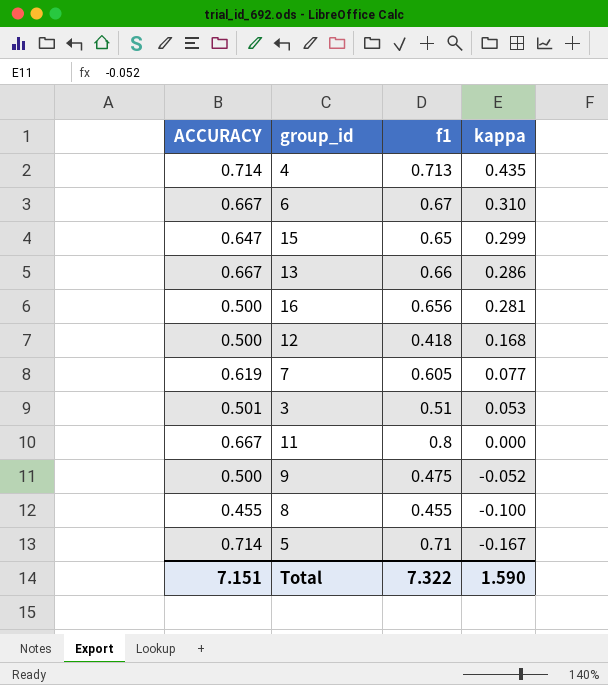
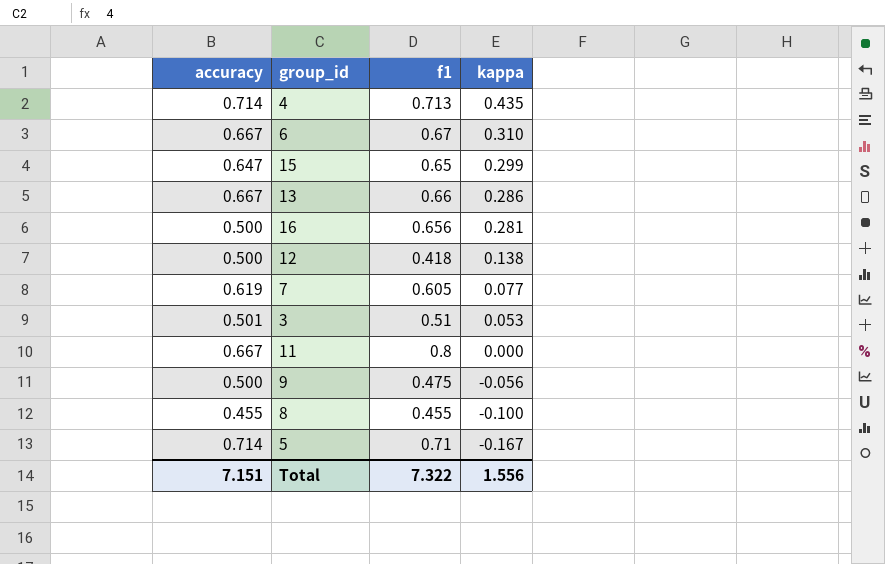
column name: ACCURACY -> accuracy
12 | kappa: 0.168 -> 0.138
9 | kappa: -0.052 -> -0.056
Total | kappa: 1.590 -> 1.556

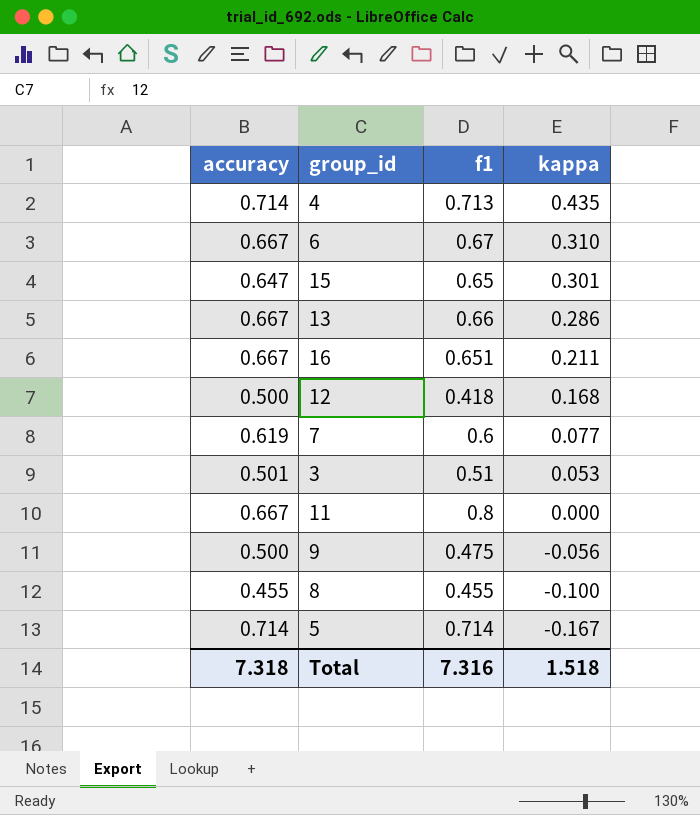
15 | kappa: 0.299 -> 0.301
16 | accuracy: 0.500 -> 0.667
16 | f1: 0.656 -> 0.651
16 | kappa: 0.281 -> 0.211
12 | kappa: 0.138 -> 0.168
7 | f1: 0.605 -> 0.6
5 | f1: 0.71 -> 0.714
Total | accuracy: 7.151 -> 7.318
Total | f1: 7.322 -> 7.316
Total | kappa: 1.556 -> 1.518

